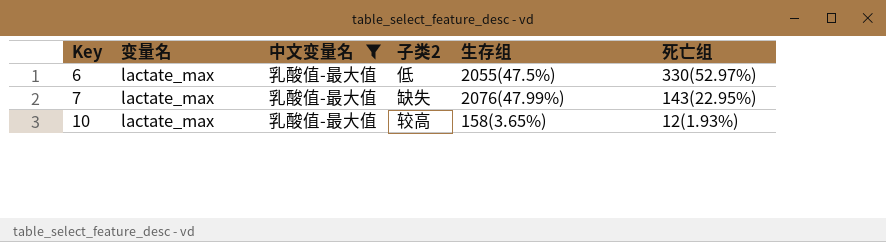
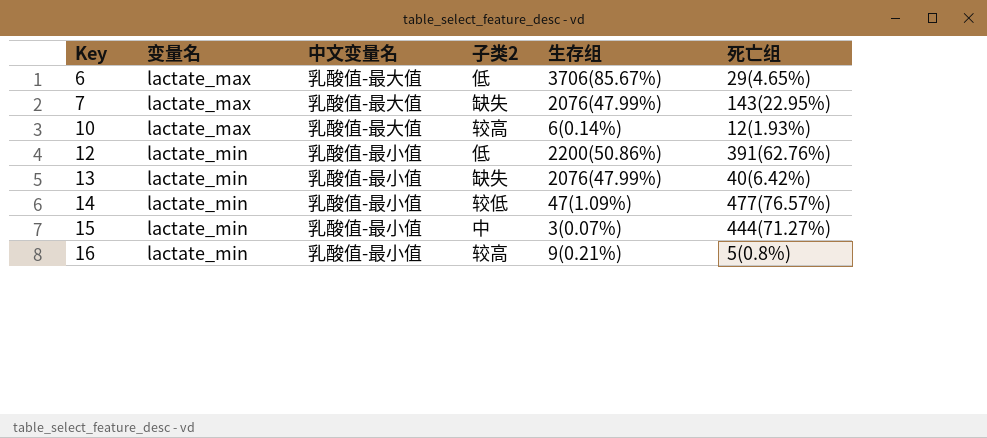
filter: 中文变量名 = 乳酸值-最大值 -> none
6 | 生存组: 2055(47.5%) -> 3706(85.67%)
6 | 死亡组: 330(52.97%) -> 29(4.65%)
10 | 生存组: 158(3.65%) -> 6(0.14%)

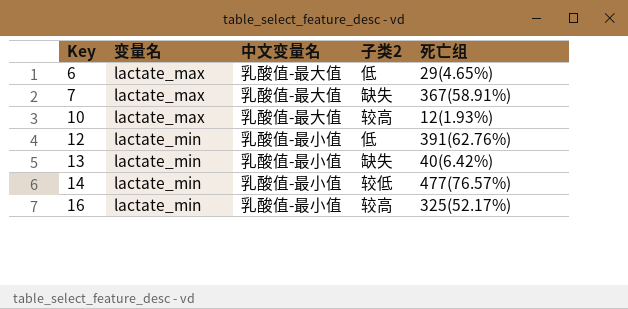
column 生存组 | position: 5 -> none
row 15: lactate_min | 乳酸值-最小值 | 中 | 3(0.07%) | 444(71.27%) -> none
7 | 死亡组: 143(22.95%) -> 367(58.91%)
16 | 死亡组: 5(0.8%) -> 325(52.17%)

